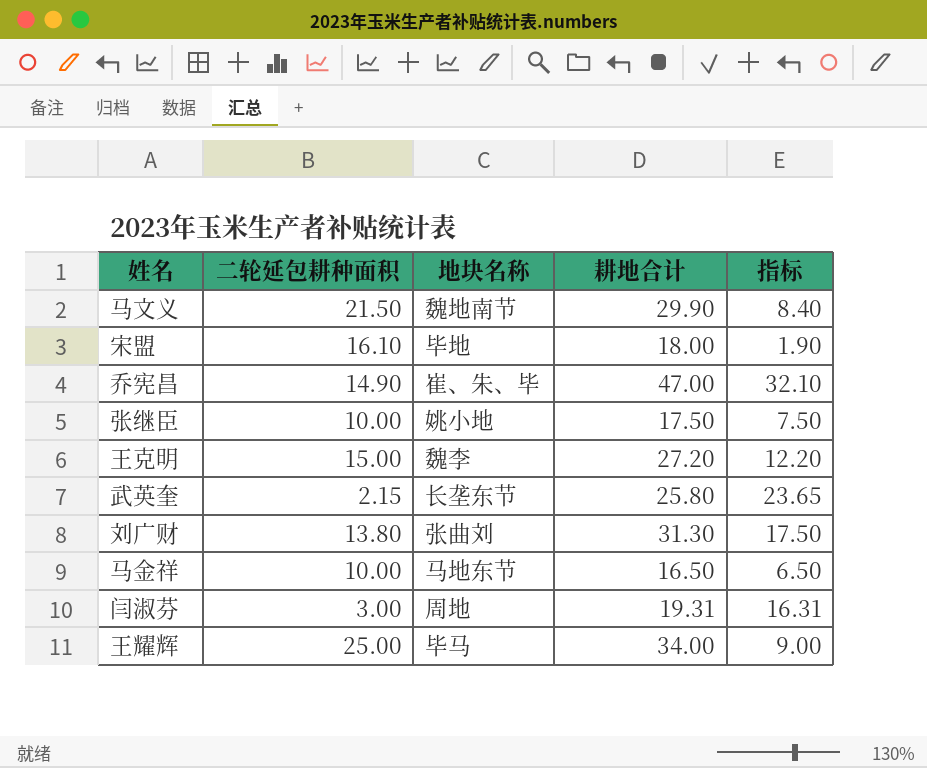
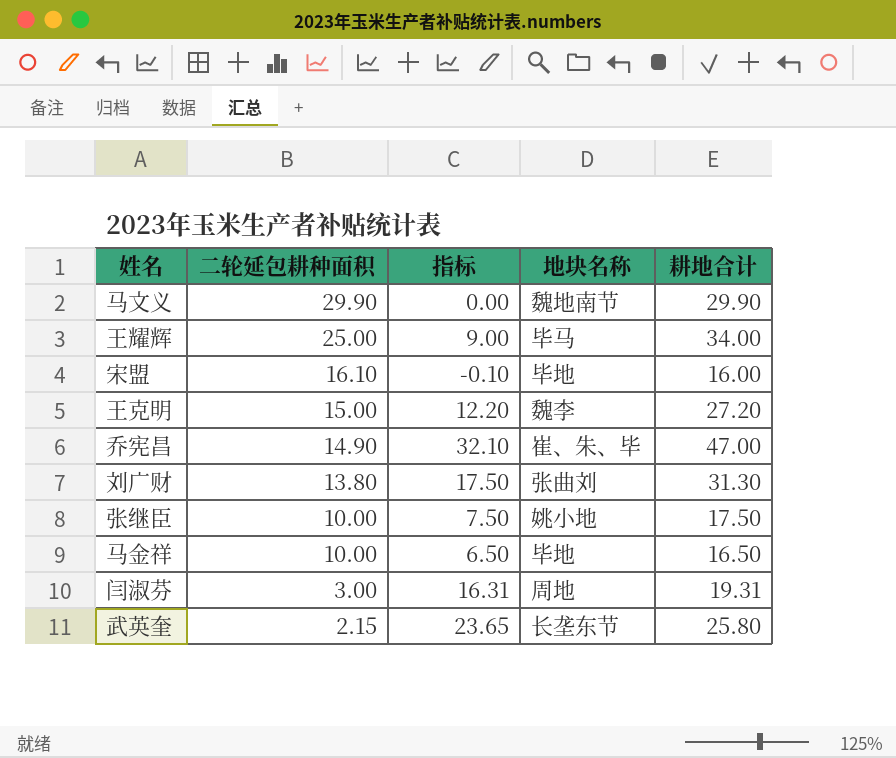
row order: none -> 二轮延包耕种面积 descending
column 指标 | position: 5 -> 3
马文义 | 二轮延包耕种面积: 21.50 -> 29.90
马文义 | 指标: 8.40 -> 0.00
宋盟 | 指标: 1.90 -> -0.10
宋盟 | 耕地合计: 18.00 -> 16.00
马金祥 | 地块名称: 马地东节 -> 毕地

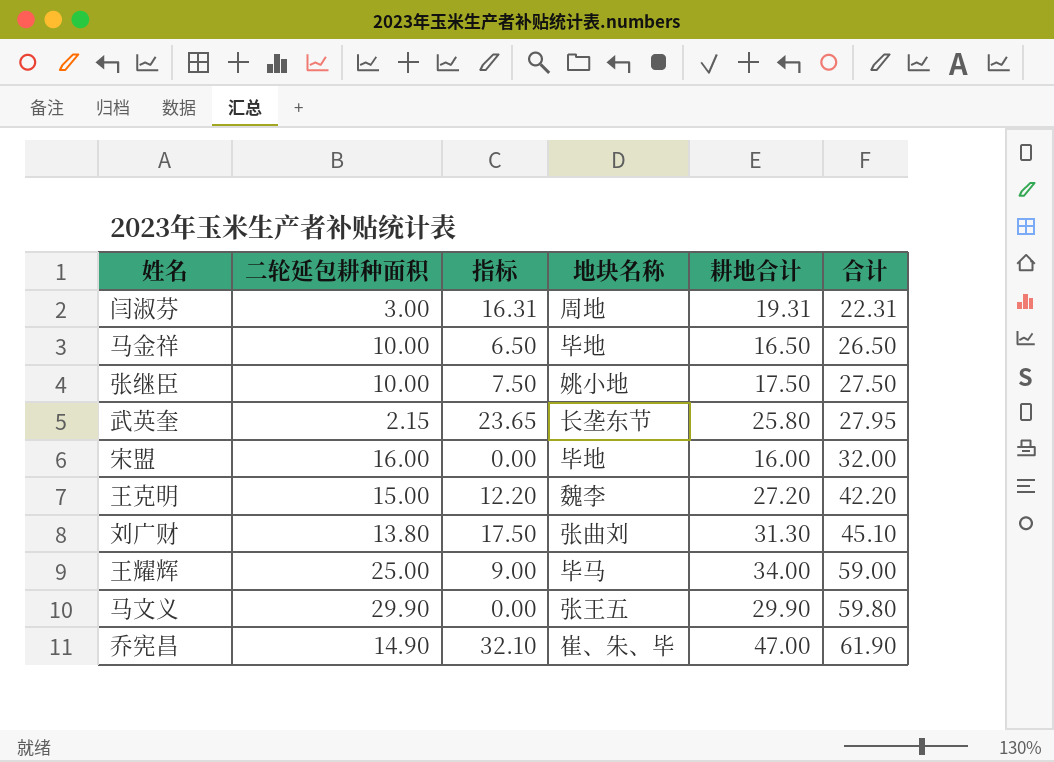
row order: 二轮延包耕种面积 descending -> 合计 ascending
column 合计 | formula: none -> [二轮延包耕种面积] + [耕地合计]
宋盟 | 二轮延包耕种面积: 16.10 -> 16.00
宋盟 | 指标: -0.10 -> 0.00
马文义 | 地块名称: 魏地南节 -> 张王五

